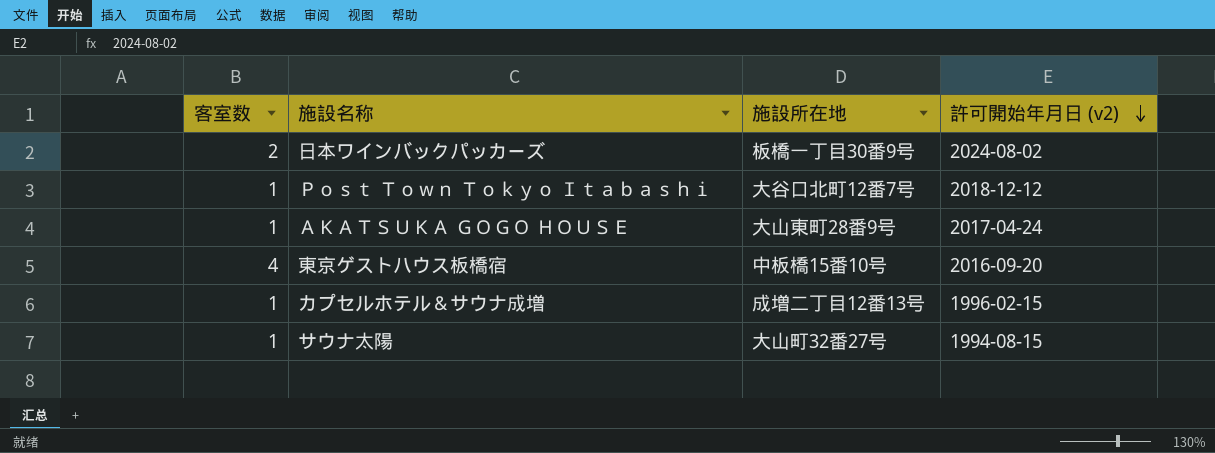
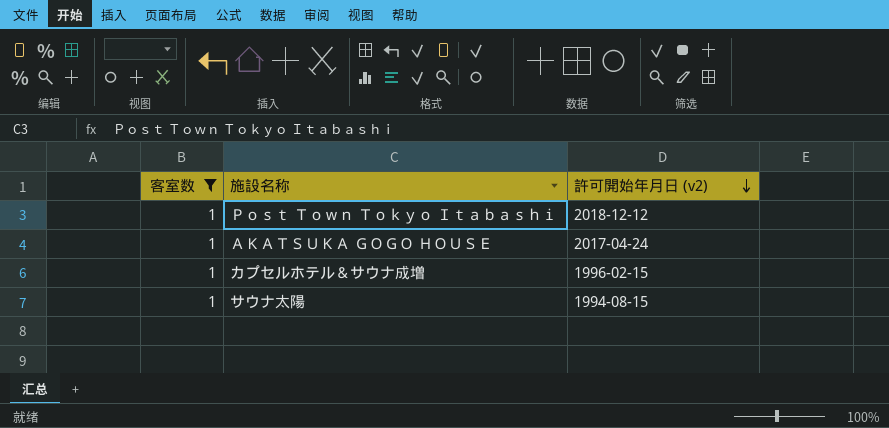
filter: none -> 客室数 = 1
column 施設所在地 | position: 3 -> none

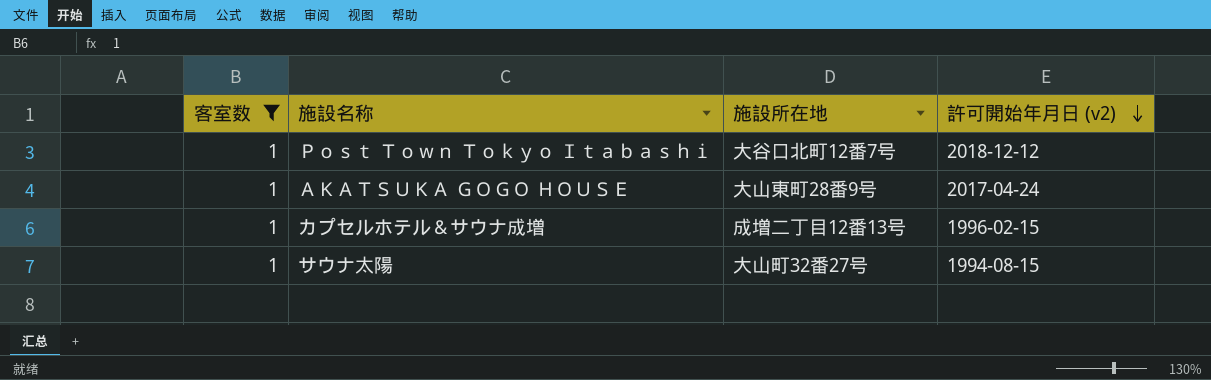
column 施設所在地 | position: none -> 3

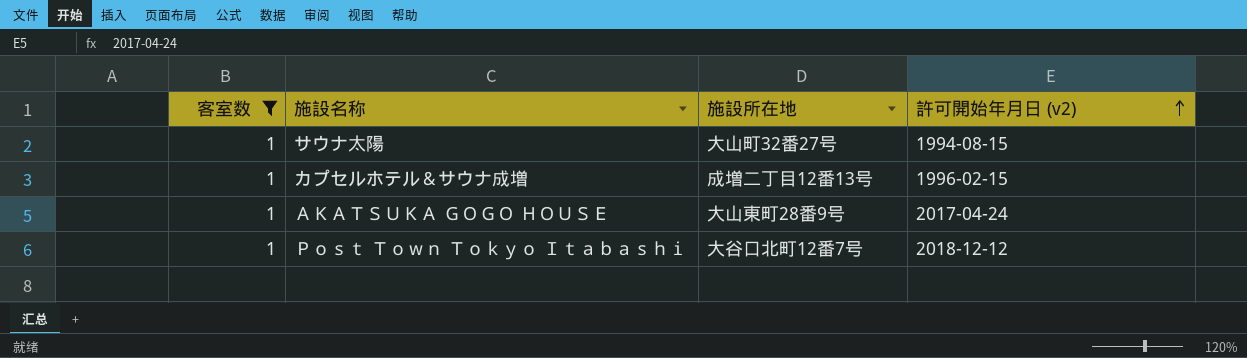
row order: 許可開始年月日 (v2) descending -> 許可開始年月日 (v2) ascending

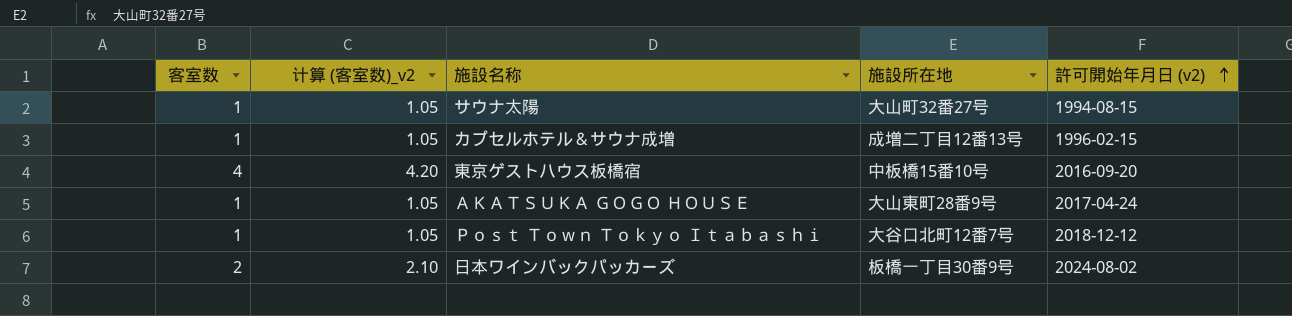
filter: 客室数 = 1 -> none
column 计算 (客室数)_v2 | formula: none -> [客室数] * 1.05

